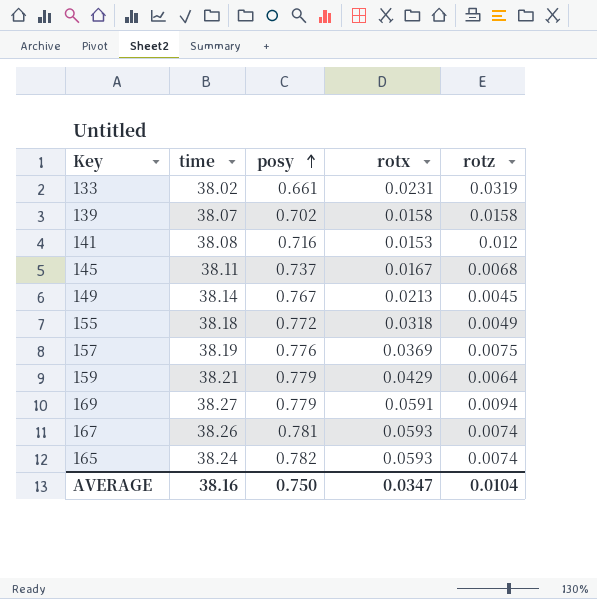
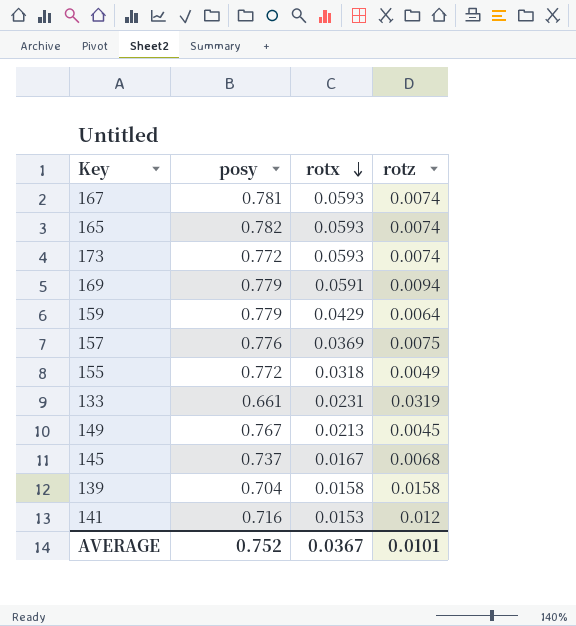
row order: posy ascending -> rotx descending
column time | position: 2 -> none
row 173: none -> 0.772 | 0.0593 | 0.0074
139 | posy: 0.702 -> 0.704
AVERAGE | posy: 0.750 -> 0.752
AVERAGE | rotx: 0.0347 -> 0.0367
AVERAGE | rotz: 0.0104 -> 0.0101

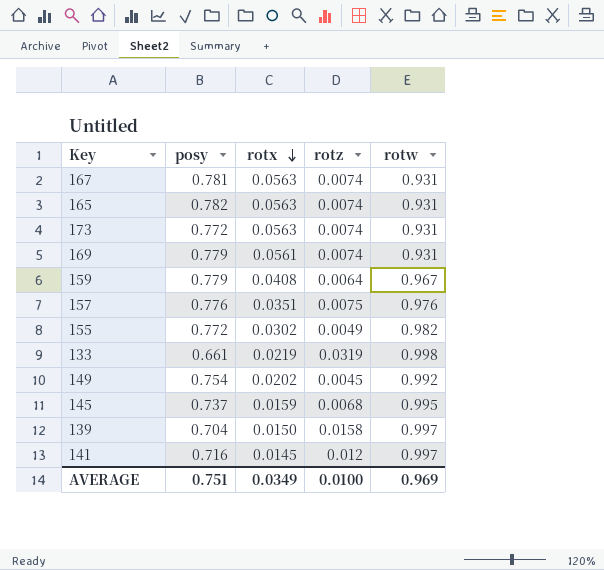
column rotw | position: none -> 5
167 | rotx: 0.0593 -> 0.0563
165 | rotx: 0.0593 -> 0.0563
173 | rotx: 0.0593 -> 0.0563
169 | rotx: 0.0591 -> 0.0561
169 | rotz: 0.0094 -> 0.0074
159 | rotx: 0.0429 -> 0.0408
157 | rotx: 0.0369 -> 0.0351
155 | rotx: 0.0318 -> 0.0302
133 | rotx: 0.0231 -> 0.0219
149 | posy: 0.767 -> 0.754
149 | rotx: 0.0213 -> 0.0202
145 | rotx: 0.0167 -> 0.0159
139 | rotx: 0.0158 -> 0.0150
141 | rotx: 0.0153 -> 0.0145
AVERAGE | posy: 0.752 -> 0.751
AVERAGE | rotx: 0.0367 -> 0.0349
AVERAGE | rotz: 0.0101 -> 0.0100

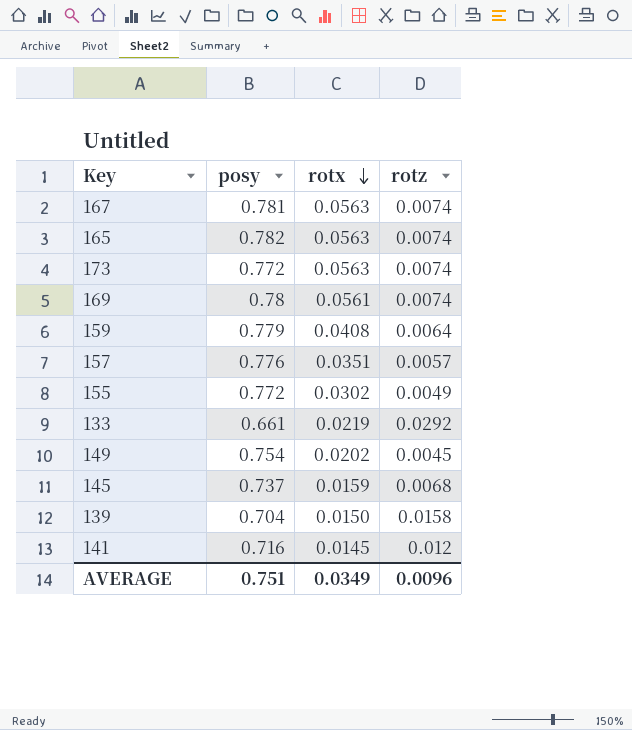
column rotw | position: 5 -> none
169 | posy: 0.779 -> 0.78
157 | rotz: 0.0075 -> 0.0057
133 | rotz: 0.0319 -> 0.0292
AVERAGE | rotz: 0.0100 -> 0.0096

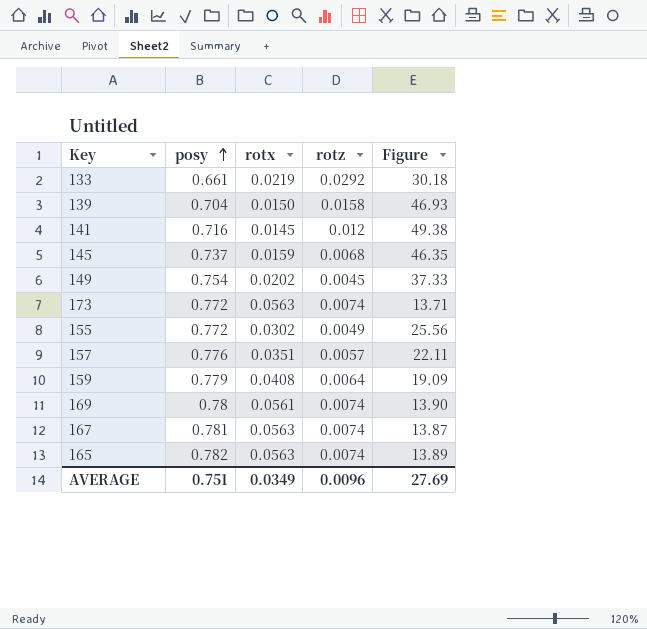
row order: rotx descending -> posy ascending
column Figure | formula: none -> [posy] / [rotx]

